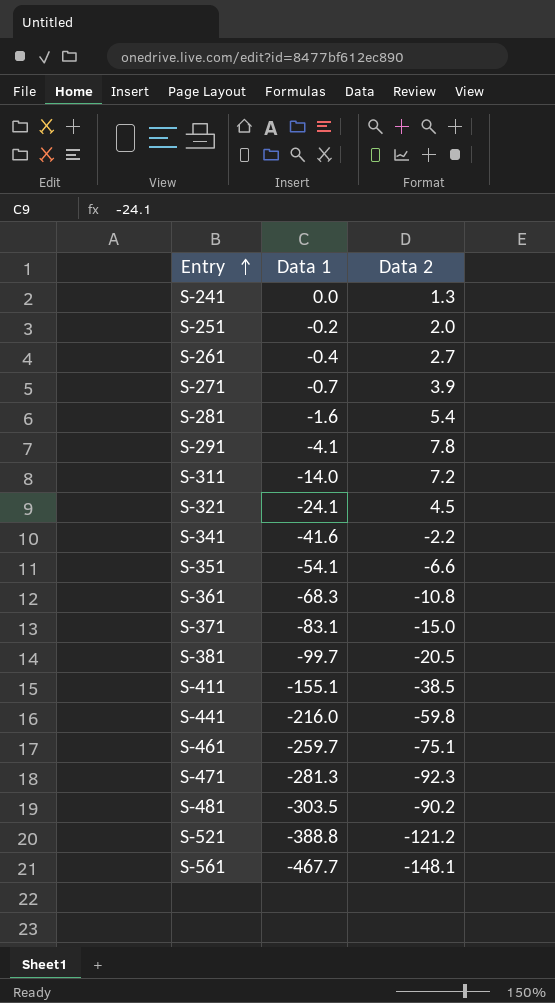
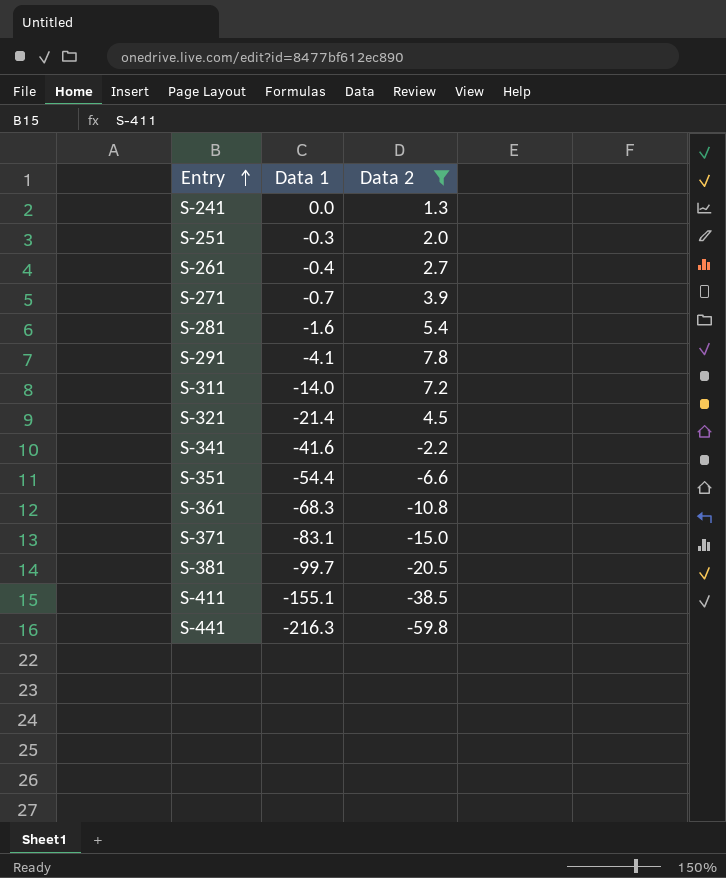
filter: none -> Data 2 >= -59.8
S-251 | Data 1: -0.2 -> -0.3
S-321 | Data 1: -24.1 -> -21.4
S-351 | Data 1: -54.1 -> -54.4
S-441 | Data 1: -216.0 -> -216.3

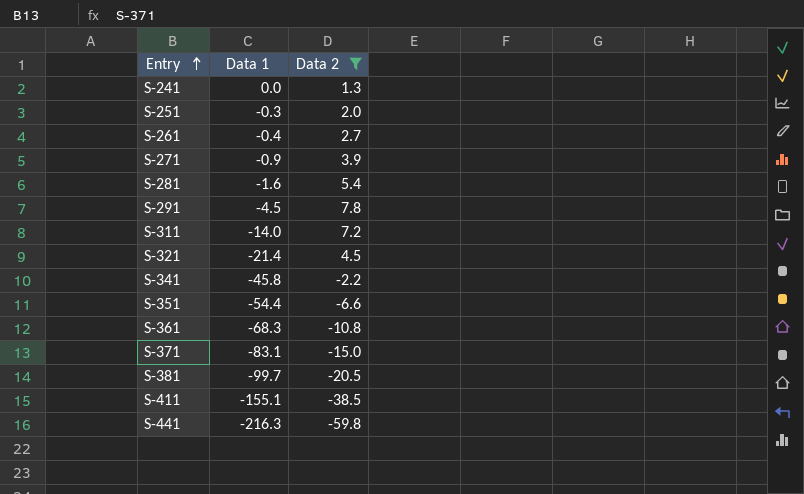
S-271 | Data 1: -0.7 -> -0.9
S-291 | Data 1: -4.1 -> -4.5
S-341 | Data 1: -41.6 -> -45.8

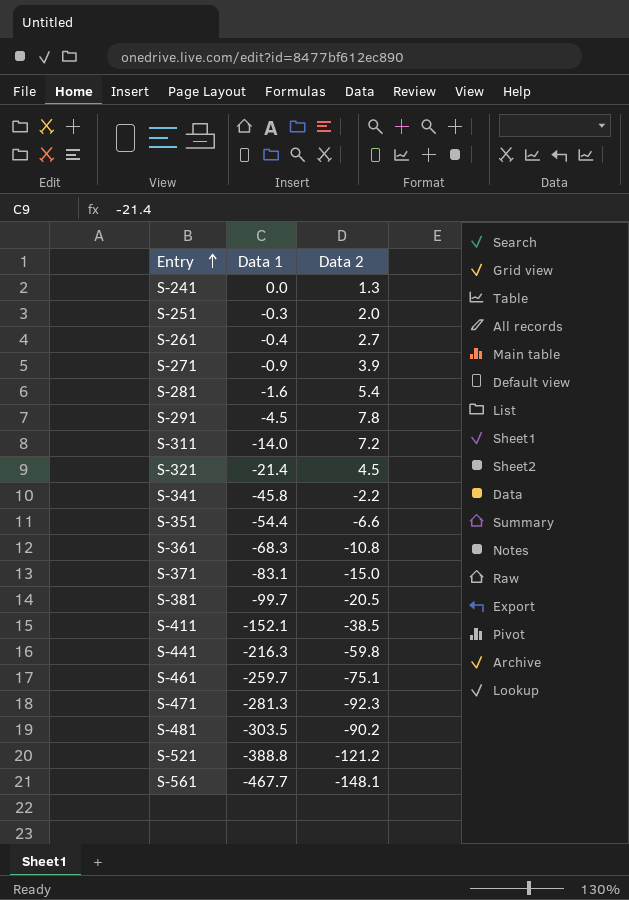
filter: Data 2 >= -59.8 -> none
S-411 | Data 1: -155.1 -> -152.1

